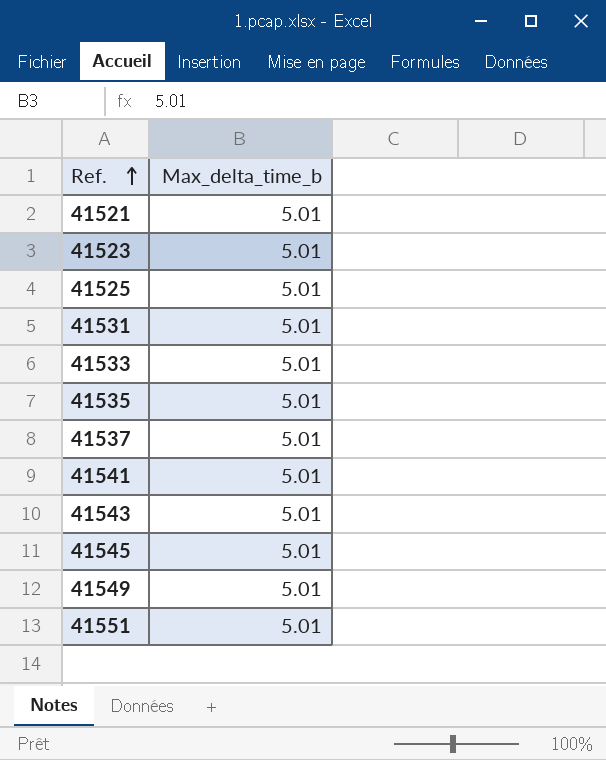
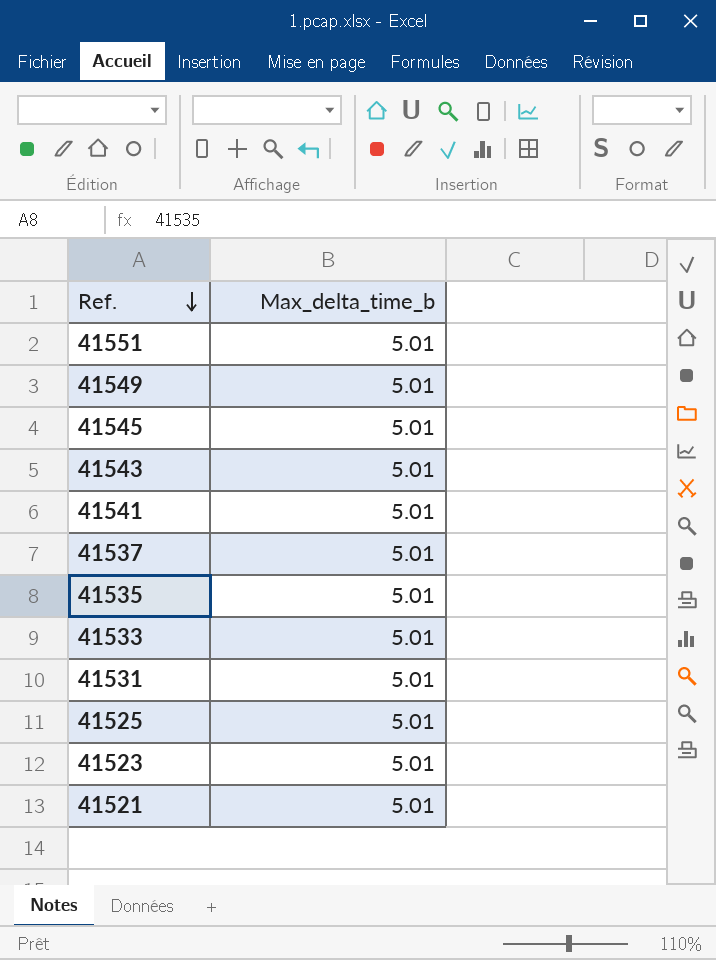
row order: Ref. ascending -> Ref. descending

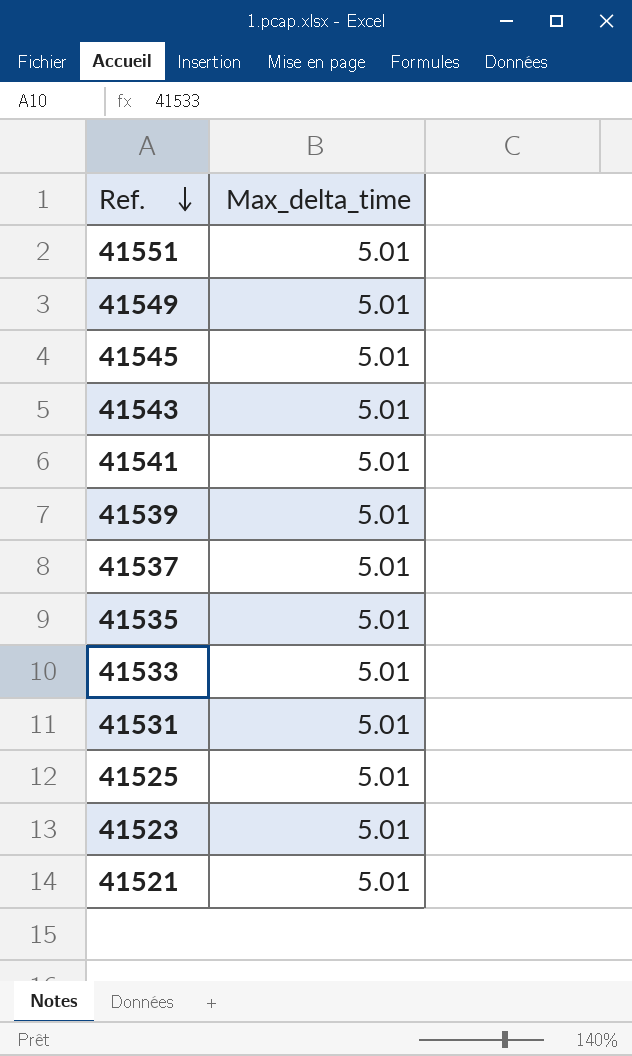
column name: Max_delta_time_b -> Max_delta_time
row 41539: none -> 5.01

